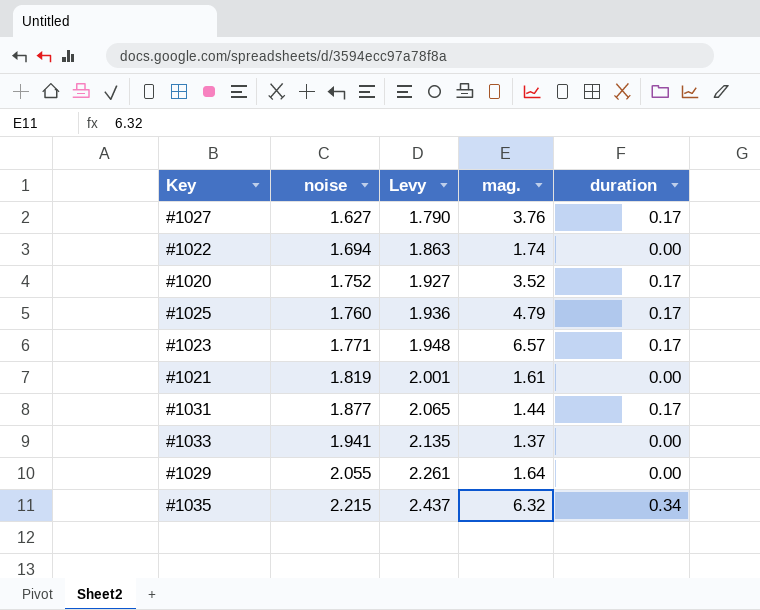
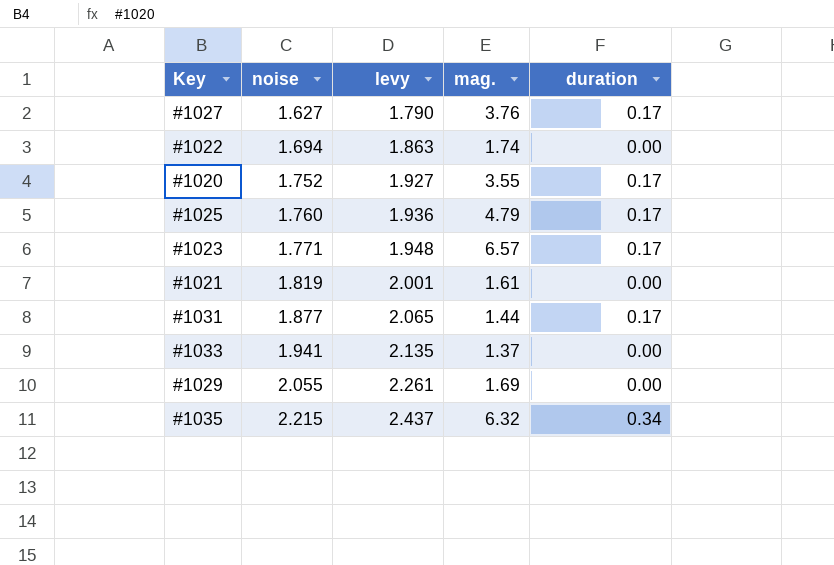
column name: Levy -> levy
#1020 | mag.: 3.52 -> 3.55
#1029 | mag.: 1.64 -> 1.69

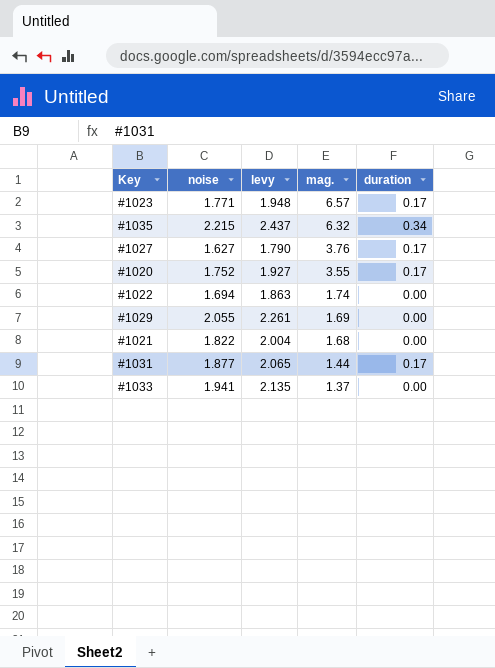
row order: noise ascending -> mag. descending
row #1025: 1.760 | 1.936 | 4.79 | 0.17 -> none
#1021 | noise: 1.819 -> 1.822
#1021 | levy: 2.001 -> 2.004
#1021 | mag.: 1.61 -> 1.68

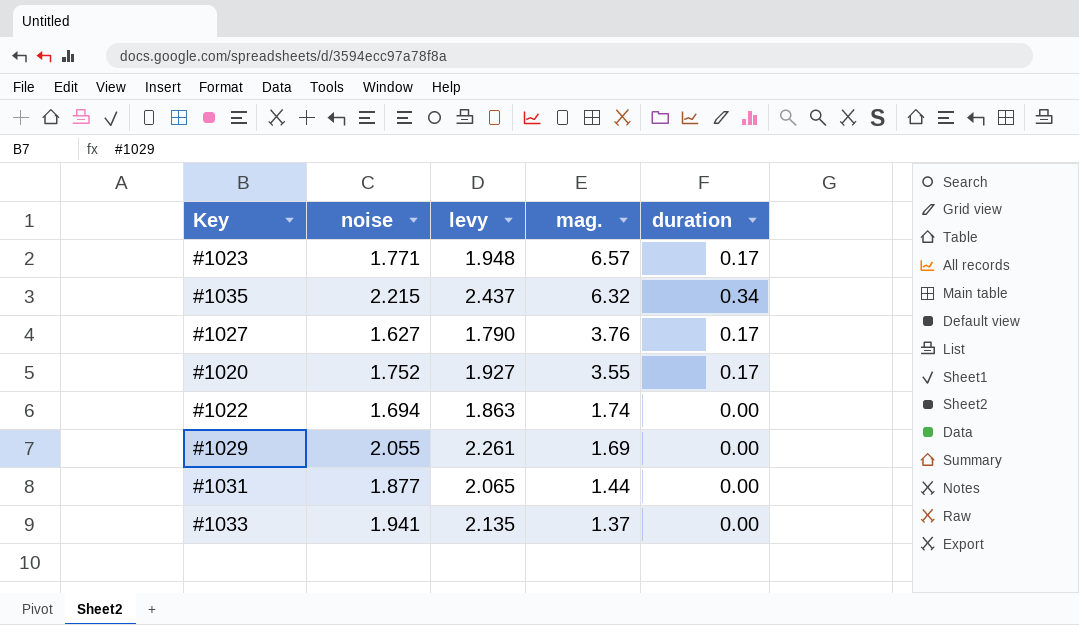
row #1021: 1.822 | 2.004 | 1.68 | 0.00 -> none
#1031 | duration: 0.17 -> 0.00

